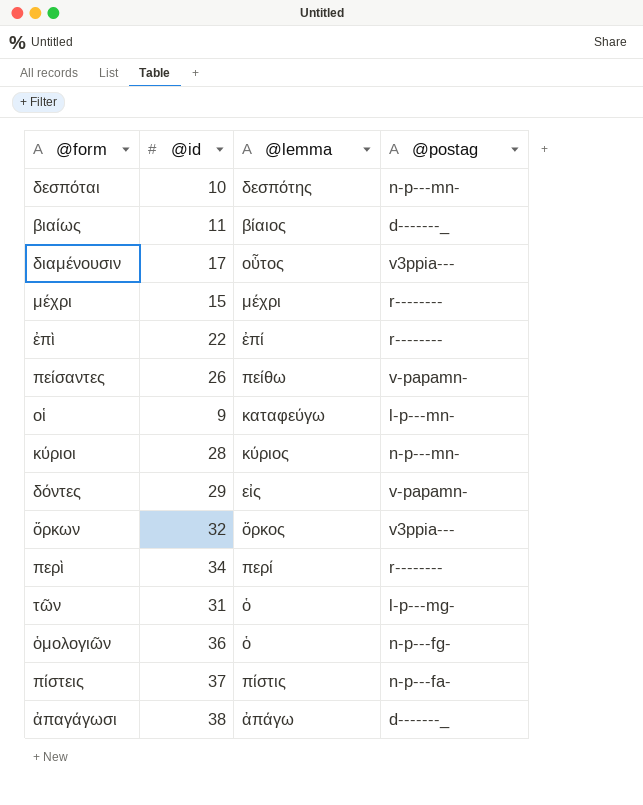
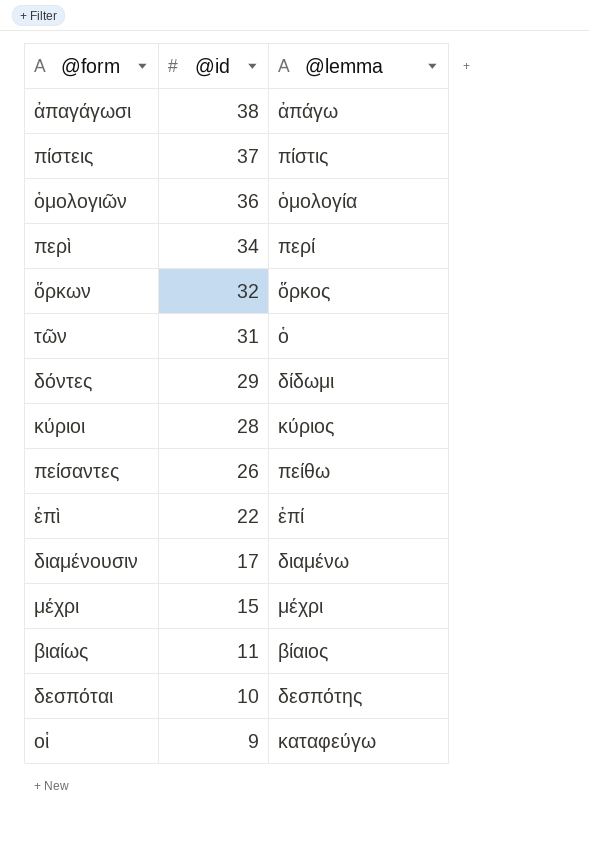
row order: none -> @id descending
column @postag | position: 4 -> none
ὁμολογιῶν | @lemma: ὁ -> ὁμολογία
δόντες | @lemma: εἰς -> δίδωμι
διαμένουσιν | @lemma: οὗτος -> διαμένω

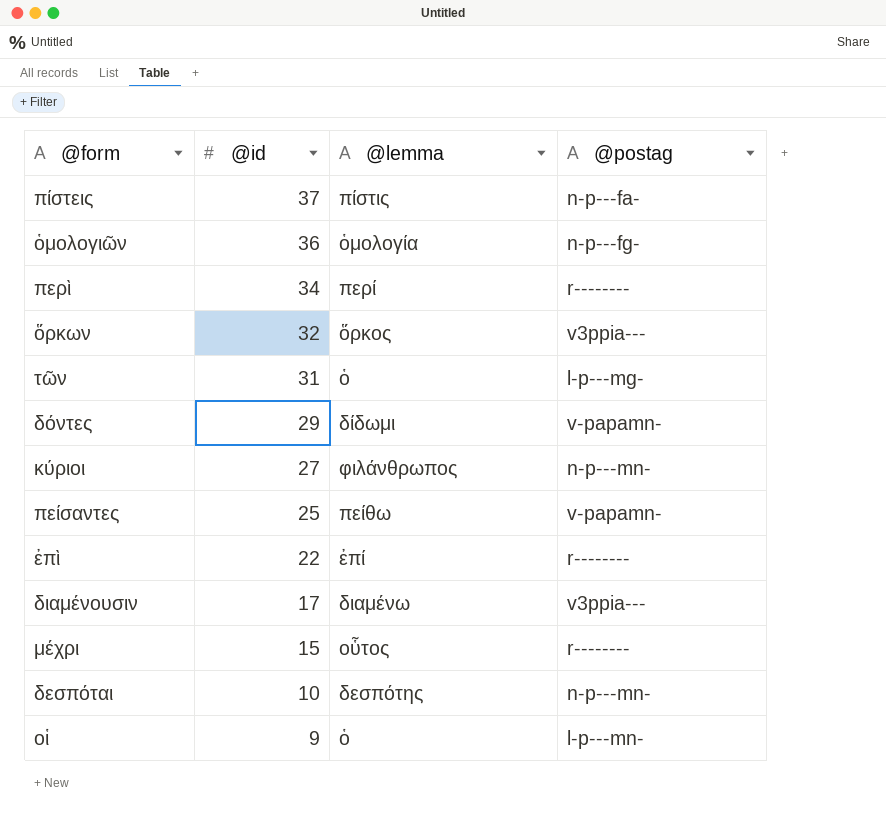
column @postag | position: none -> 4
row ἀπαγάγωσι: 38 | ἀπάγω -> none
row βιαίως: 11 | βίαιος -> none
κύριοι | @id: 28 -> 27
κύριοι | @lemma: κύριος -> φιλάνθρωπος
πείσαντες | @id: 26 -> 25
μέχρι | @lemma: μέχρι -> οὗτος
οἱ | @lemma: καταφεύγω -> ὁ

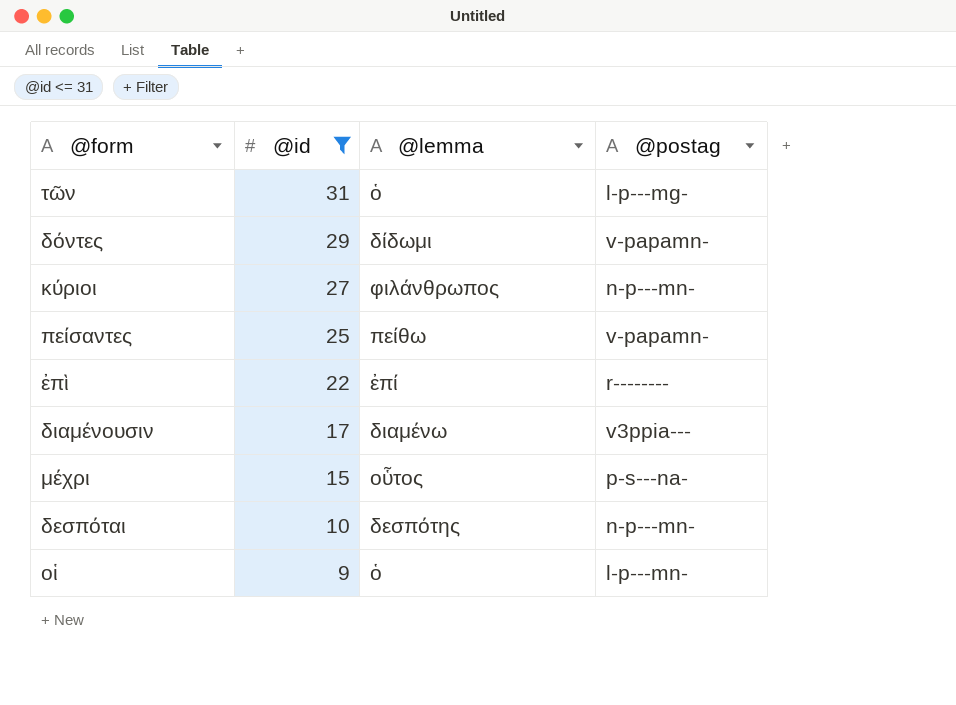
filter: none -> @id <= 31
μέχρι | @postag: r-------- -> p-s---na-

